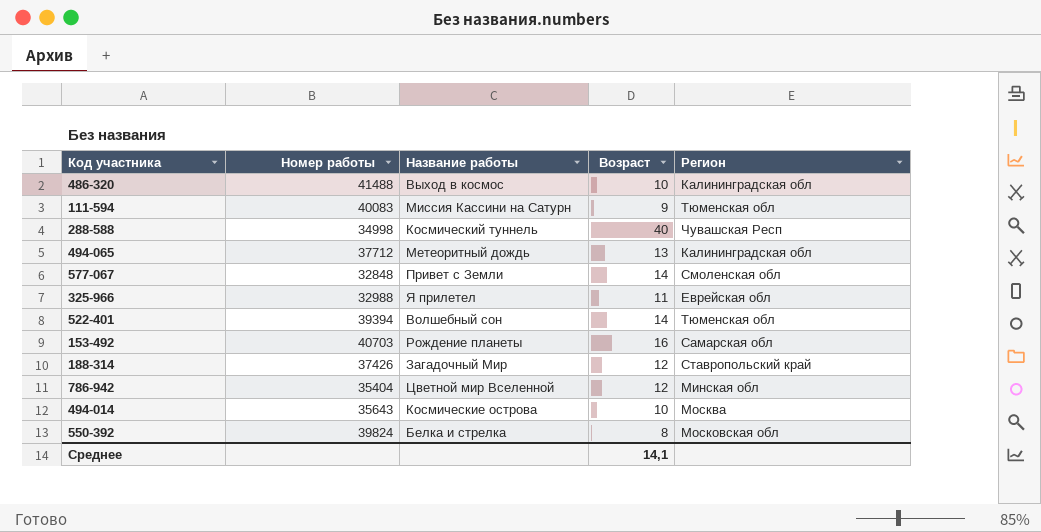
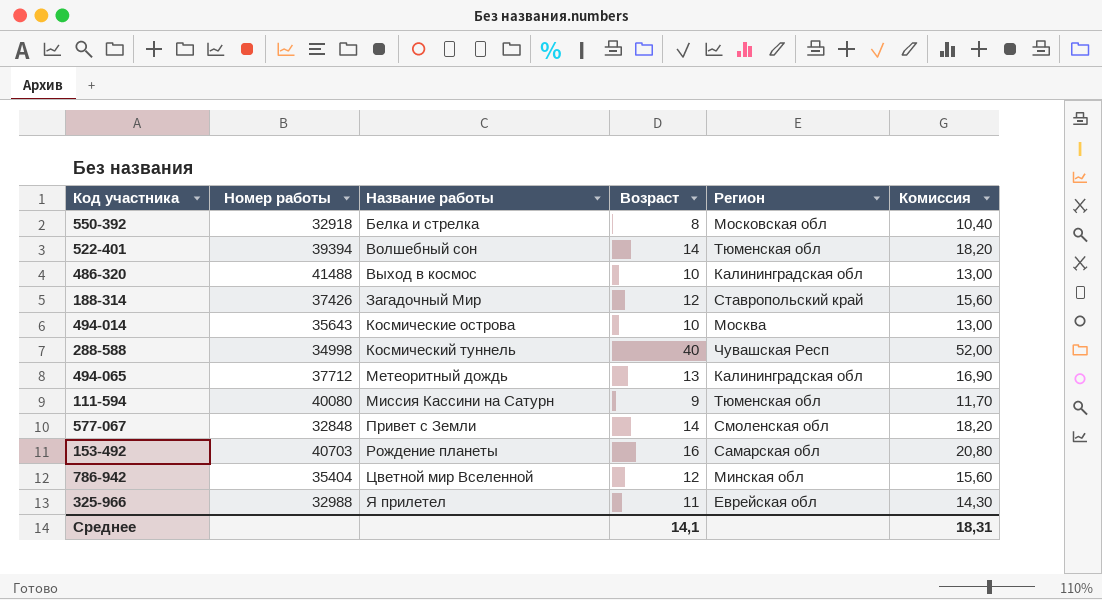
row order: none -> Название работы ascending
column Комиссия | formula: none -> [Возраст] * 1,3
550-392 | Номер работы: 39824 -> 32918
111-594 | Номер работы: 40083 -> 40080

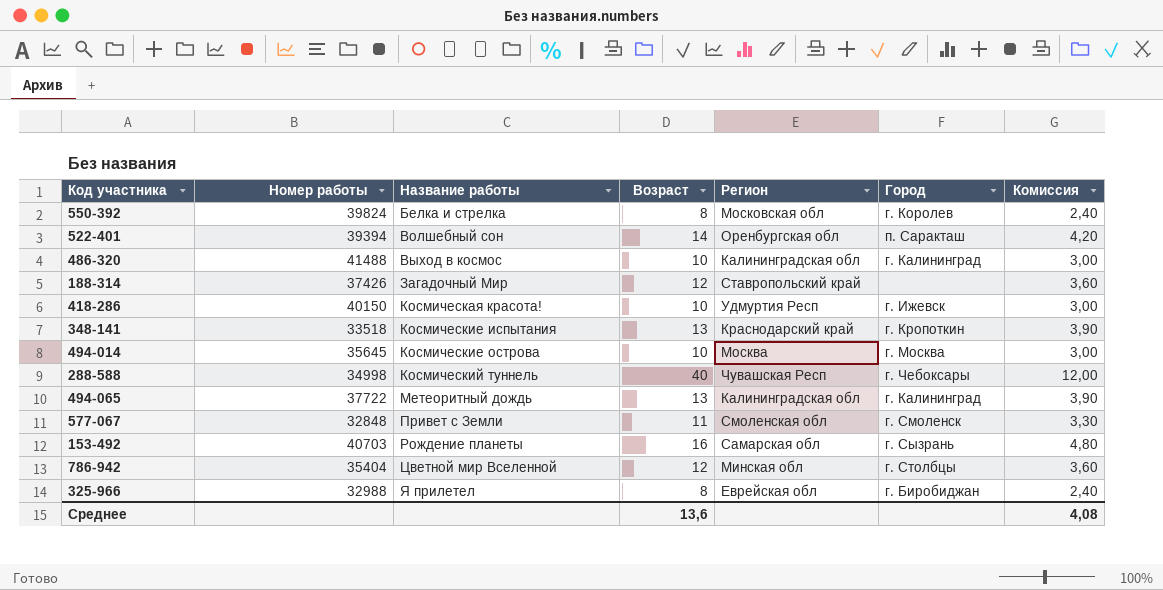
column Город | position: none -> 6
column Комиссия | formula: [Возраст] * 1,3 -> [Возраст] * 0,3
row 111-594: 40080 | Миссия Кассини на Сатурн | 9 | Тюменская обл | 11,70 -> none
550-392 | Номер работы: 32918 -> 39824
522-401 | Регион: Тюменская обл -> Оренбургская обл
row 418-286: none -> 40150 | Космическая красота! | 10 | Удмуртия Респ | г. Ижевск | 3,00
row 348-141: none -> 33518 | Космические испытания | 13 | Краснодарский край | г. Кропоткин | 3,90
494-014 | Номер работы: 35643 -> 35645
494-065 | Номер работы: 37712 -> 37722
577-067 | Возраст: 14 -> 11
325-966 | Возраст: 11 -> 8
Среднее | Возраст: 14,1 -> 13,6
Среднее | Комиссия: 18,31 -> 4,08

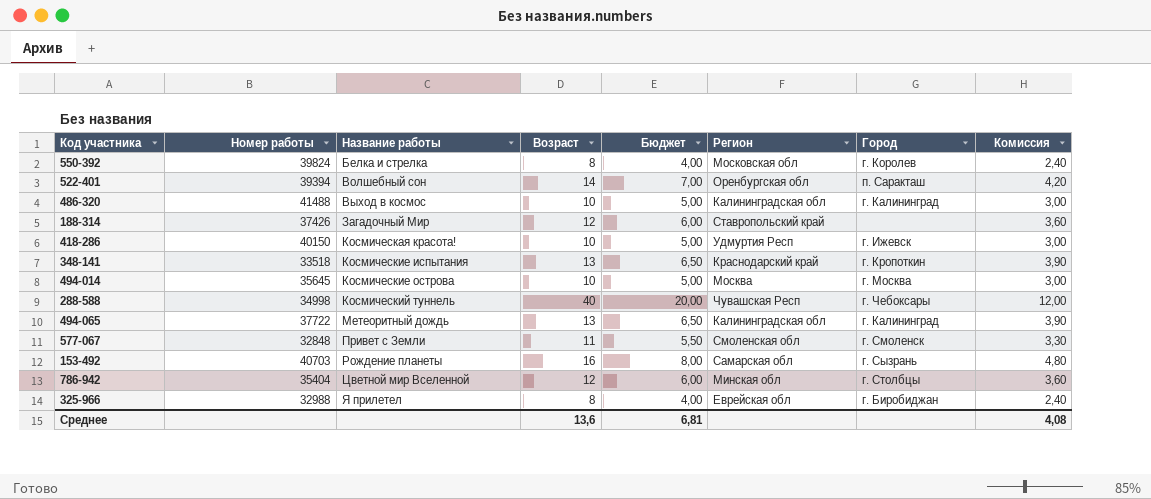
column Бюджет | formula: none -> [Возраст] * 0,5

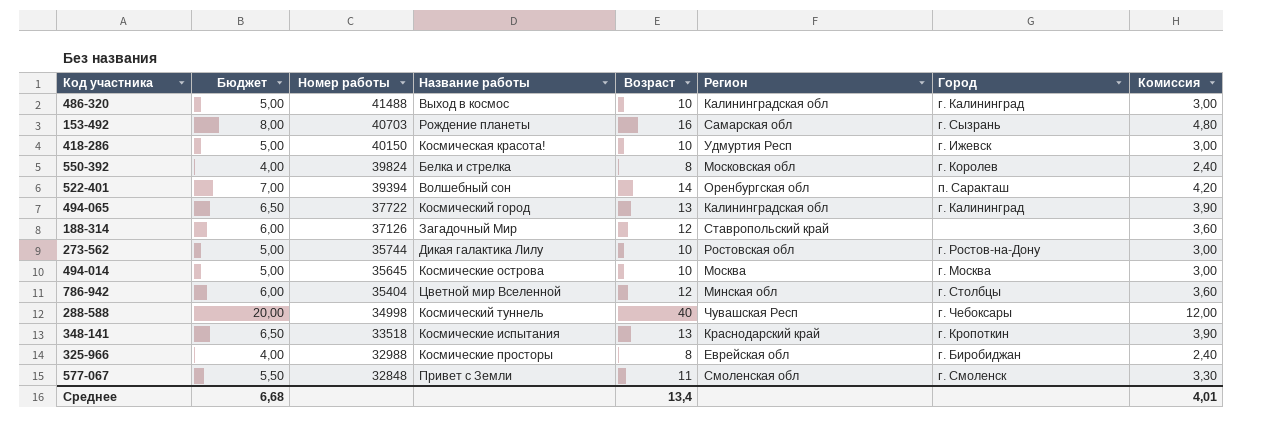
row order: Название работы ascending -> Номер работы descending
column Бюджет | position: 5 -> 2
494-065 | Название работы: Метеоритный дождь -> Космический город
188-314 | Номер работы: 37426 -> 37126
row 273-562: none -> 5,00 | 35744 | Дикая галактика Лилу | 10 | Ростовская обл | г. Ростов-на-Дону | 3,00
325-966 | Название работы: Я прилетел -> Космические просторы
Среднее | Бюджет: 6,81 -> 6,68
Среднее | Возраст: 13,6 -> 13,4
Среднее | Комиссия: 4,08 -> 4,01

